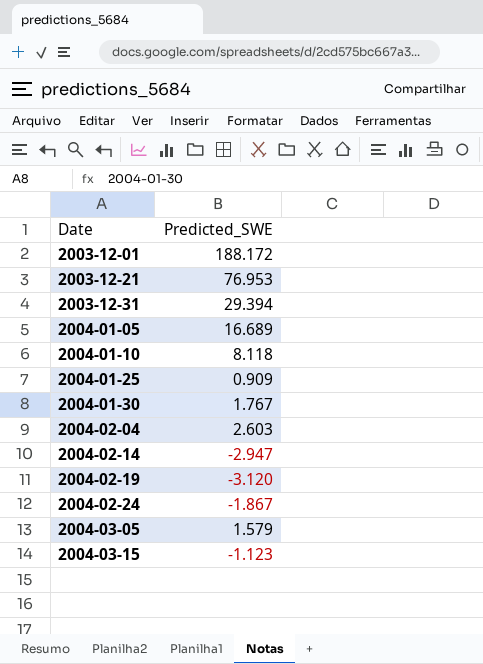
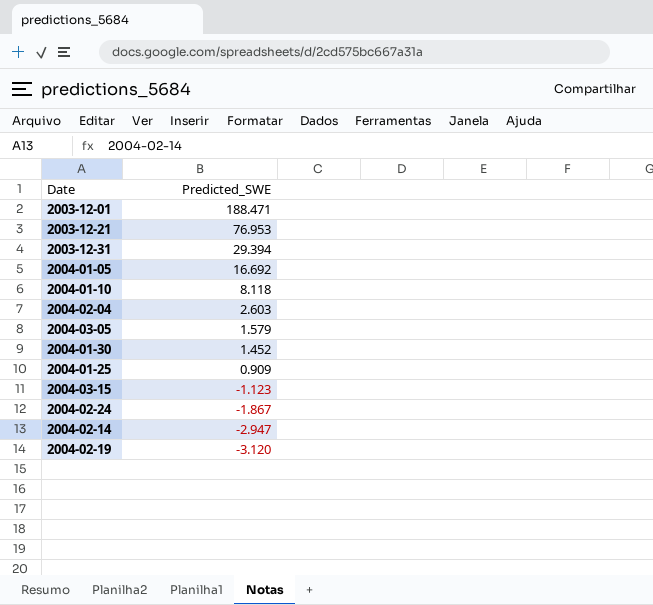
row order: Date ascending -> Predicted_SWE descending
2003-12-01 | Predicted_SWE: 188.172 -> 188.471
2004-01-05 | Predicted_SWE: 16.689 -> 16.692
2004-01-30 | Predicted_SWE: 1.767 -> 1.452

